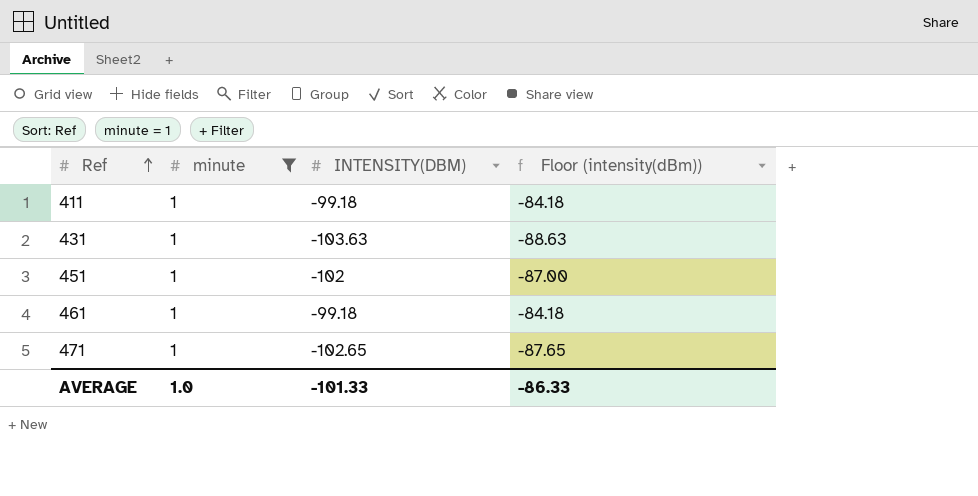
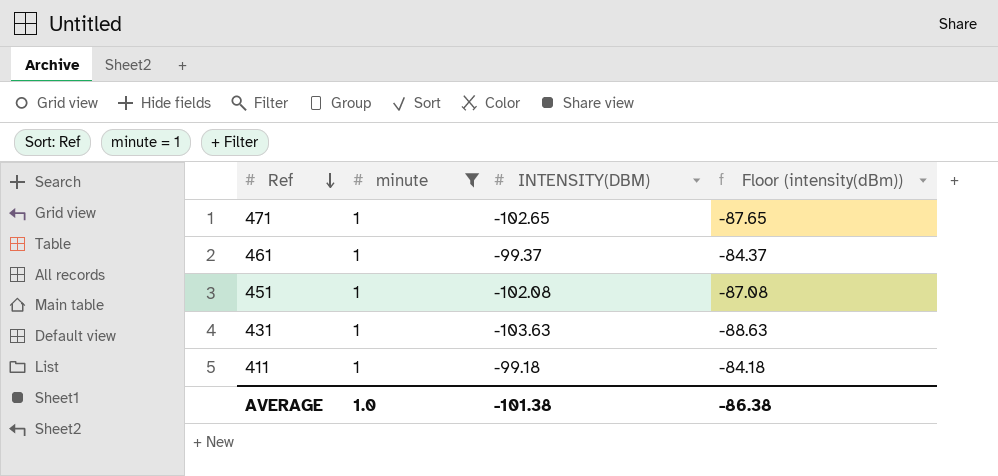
row order: Ref ascending -> Ref descending
461 | INTENSITY(DBM): -99.18 -> -99.37
461 | Floor (intensity(dBm)): -84.18 -> -84.37
451 | INTENSITY(DBM): -102 -> -102.08
451 | Floor (intensity(dBm)): -87.00 -> -87.08
AVERAGE | INTENSITY(DBM): -101.33 -> -101.38
AVERAGE | Floor (intensity(dBm)): -86.33 -> -86.38

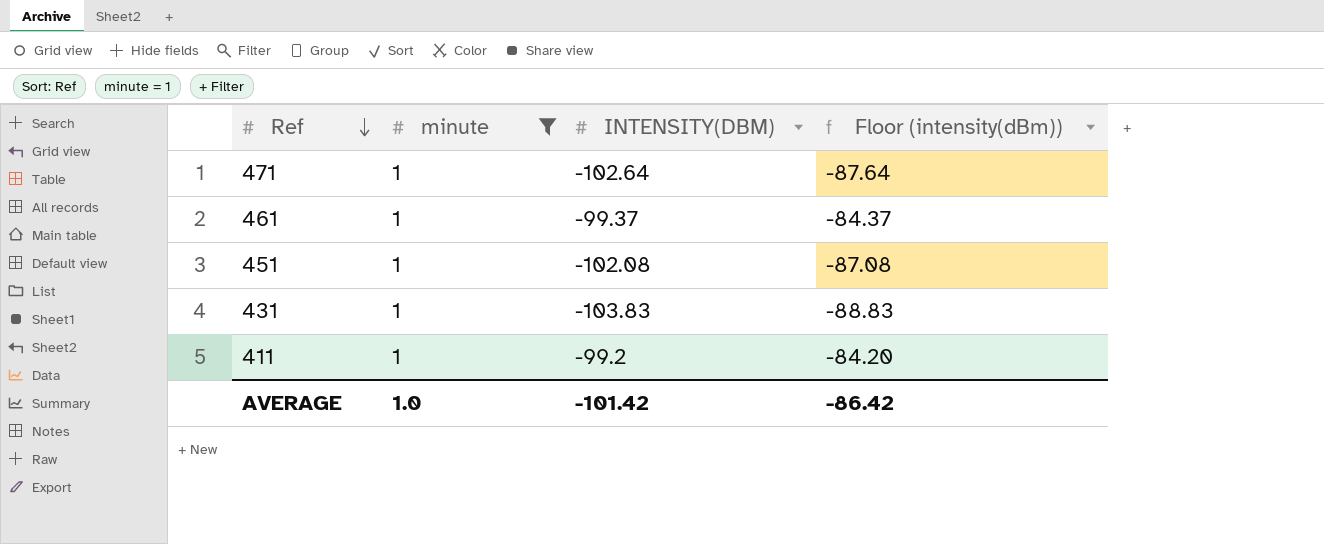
471 | INTENSITY(DBM): -102.65 -> -102.64
471 | Floor (intensity(dBm)): -87.65 -> -87.64
431 | INTENSITY(DBM): -103.63 -> -103.83
431 | Floor (intensity(dBm)): -88.63 -> -88.83
411 | INTENSITY(DBM): -99.18 -> -99.2
411 | Floor (intensity(dBm)): -84.18 -> -84.20
AVERAGE | INTENSITY(DBM): -101.38 -> -101.42
AVERAGE | Floor (intensity(dBm)): -86.38 -> -86.42

